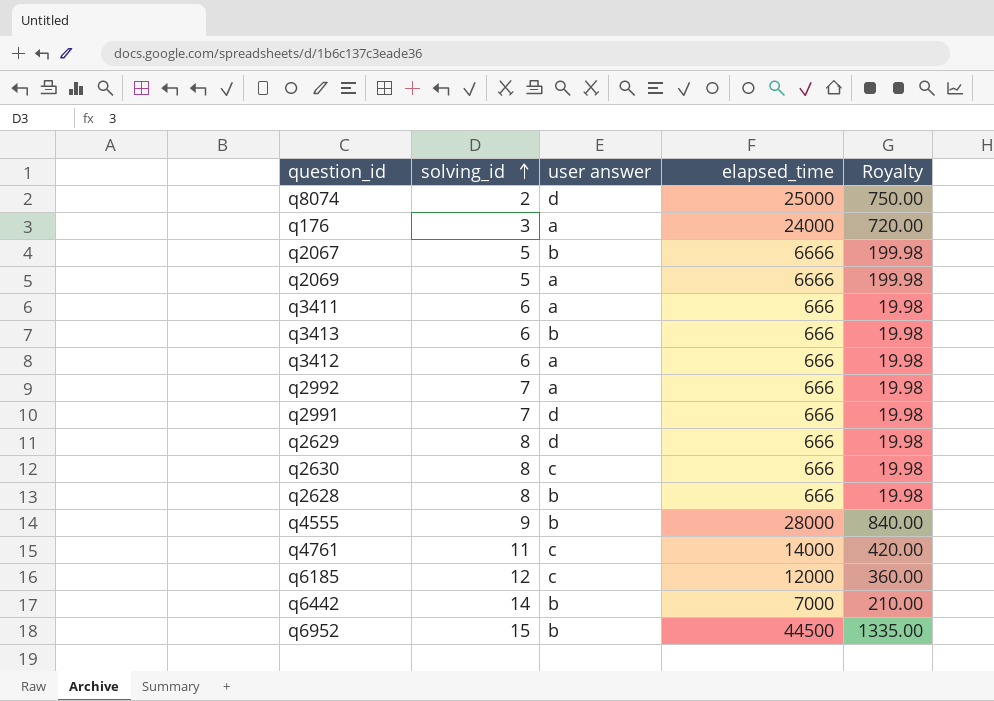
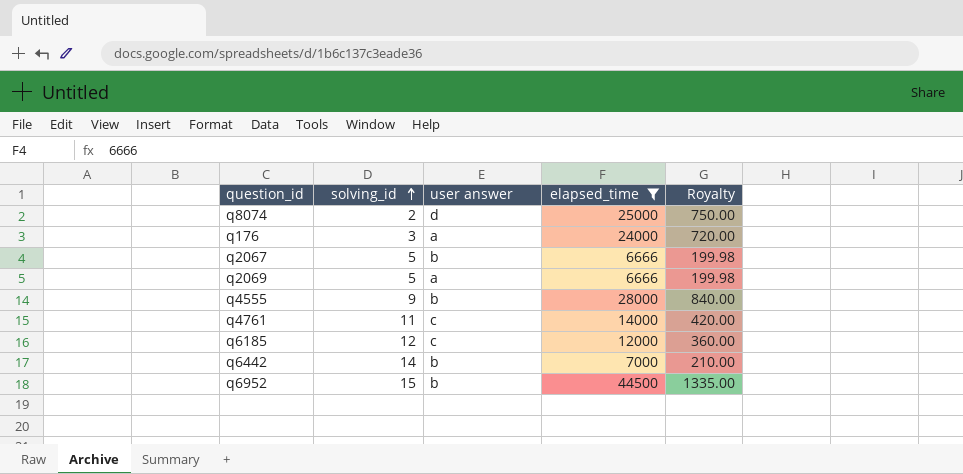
filter: none -> elapsed_time != 666

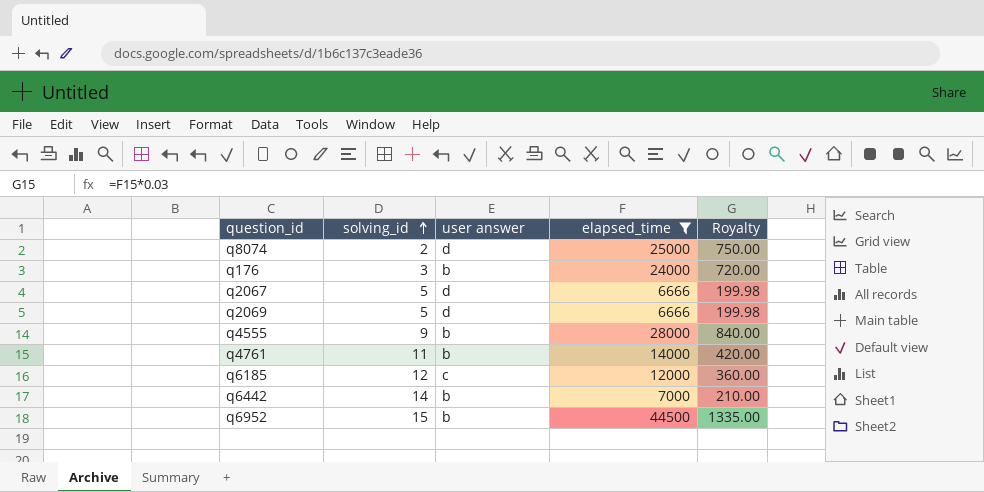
q176 | user answer: a -> b
q2067 | user answer: b -> d
q2069 | user answer: a -> d
q4761 | user answer: c -> b

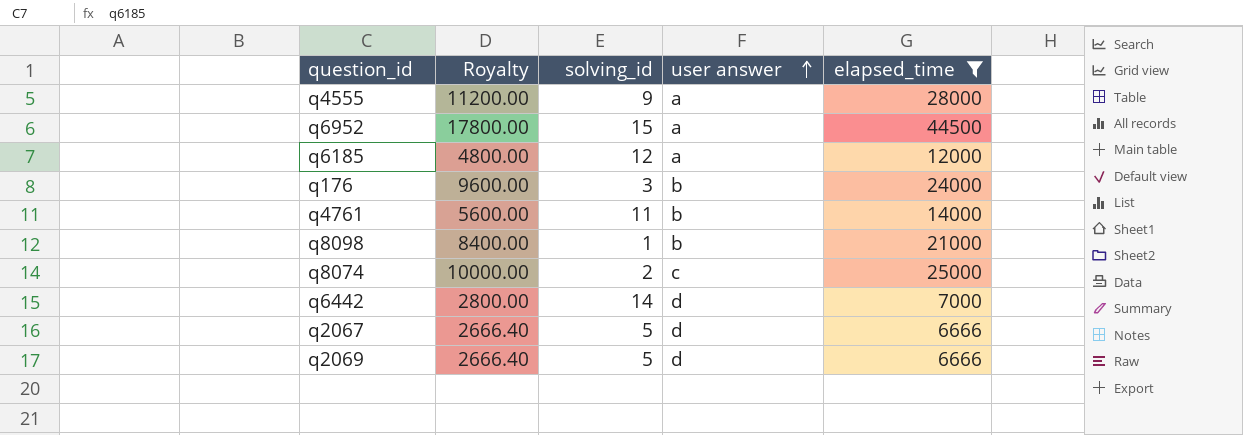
row order: solving_id ascending -> user answer ascending
column Royalty | formula: [elapsed_time] * 0.03 -> [elapsed_time] * 0.4
column Royalty | position: 5 -> 2
q4555 | user answer: b -> a
q6952 | user answer: b -> a
q6185 | user answer: c -> a
row q8098: none -> 8400.00 | 1 | b | 21000
q8074 | user answer: d -> c
q6442 | user answer: b -> d

